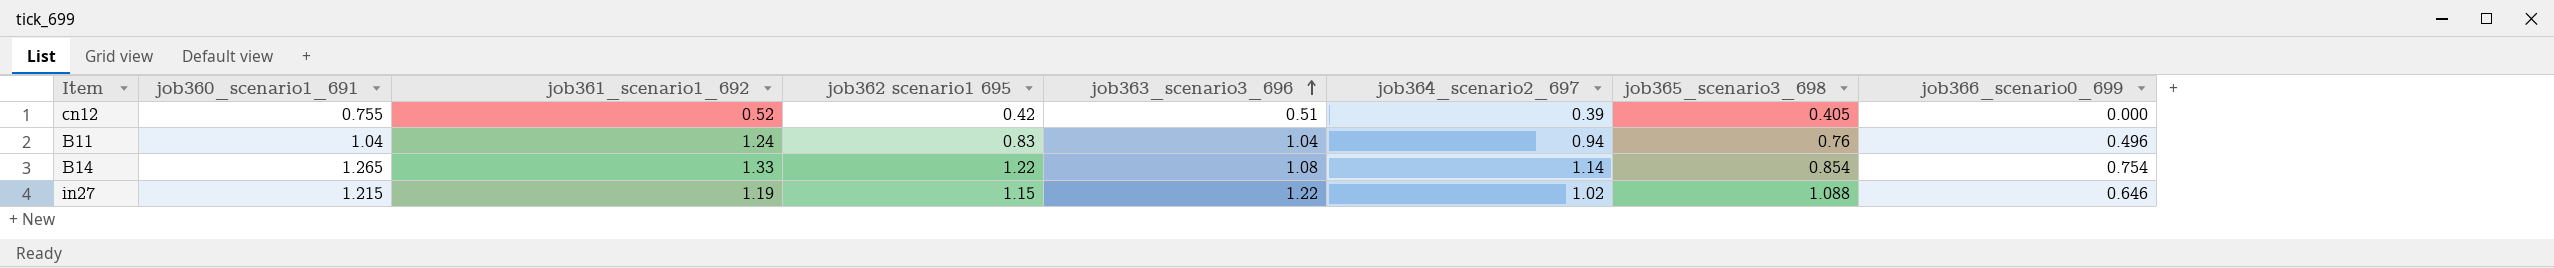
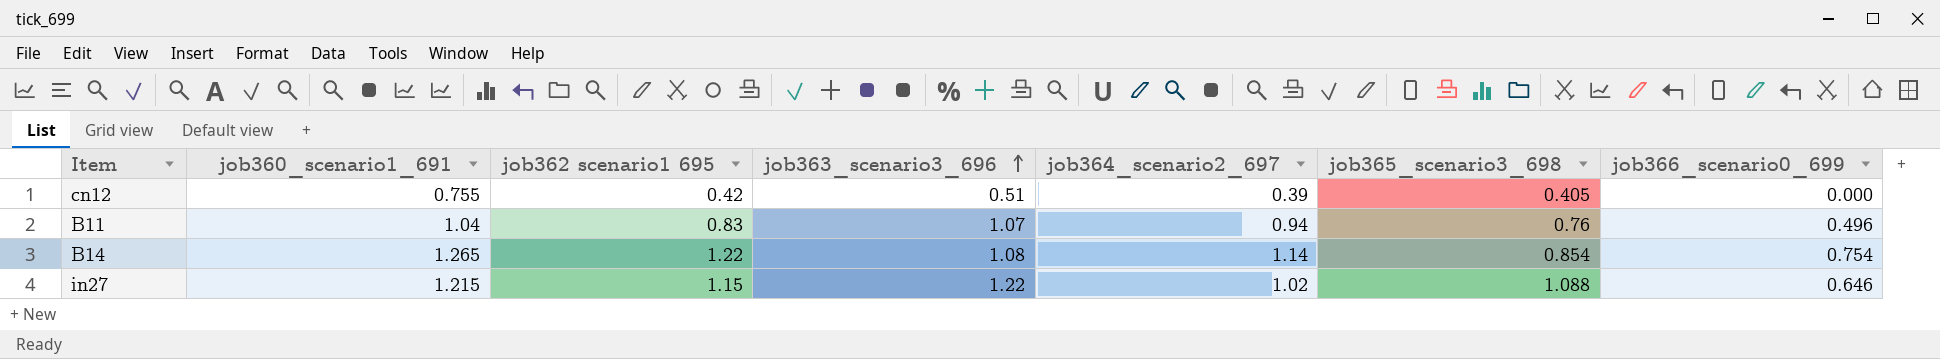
column job361_scenario1_692 | position: 3 -> none
B11 | job363_scenario3_696: 1.04 -> 1.07

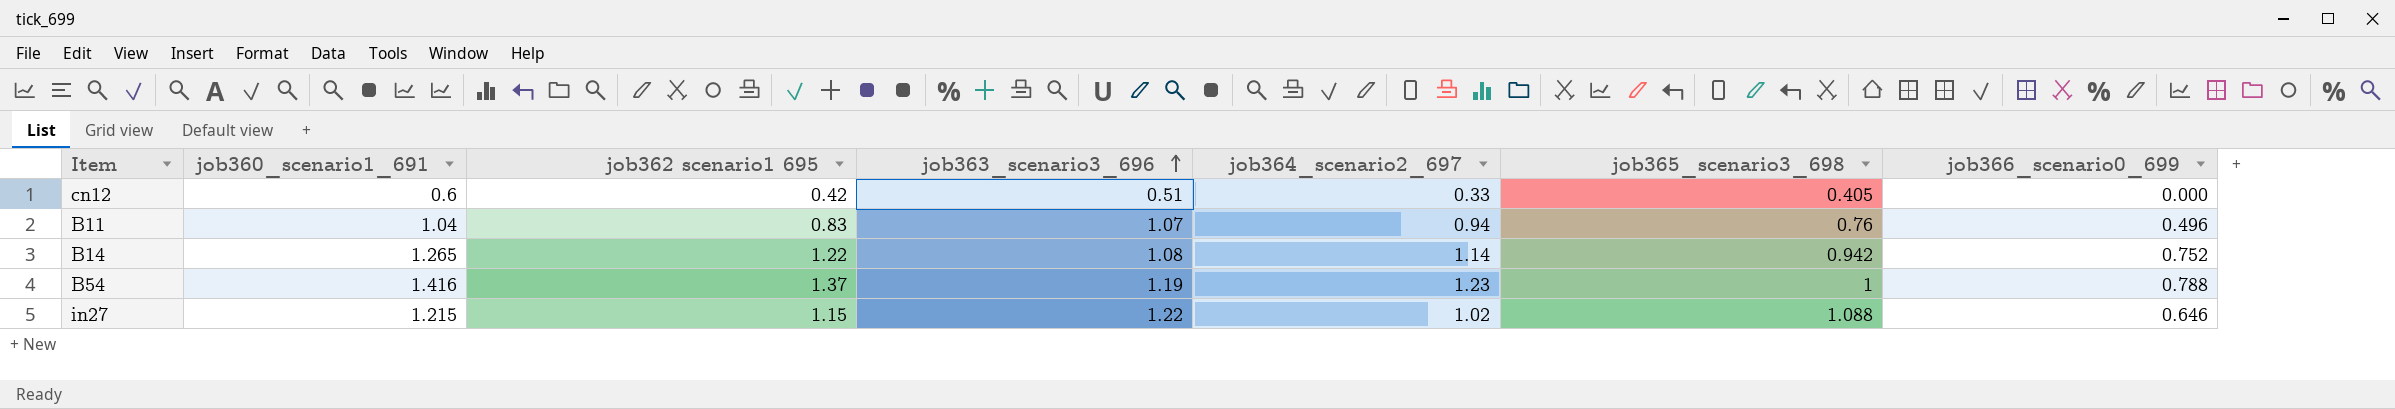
cn12 | job360_scenario1_691: 0.755 -> 0.6
cn12 | job364_scenario2_697: 0.39 -> 0.33
B14 | job365_scenario3_698: 0.854 -> 0.942
B14 | job366_scenario0_699: 0.754 -> 0.752
row B54: none -> 1.416 | 1.37 | 1.19 | 1.23 | 1 | 0.788

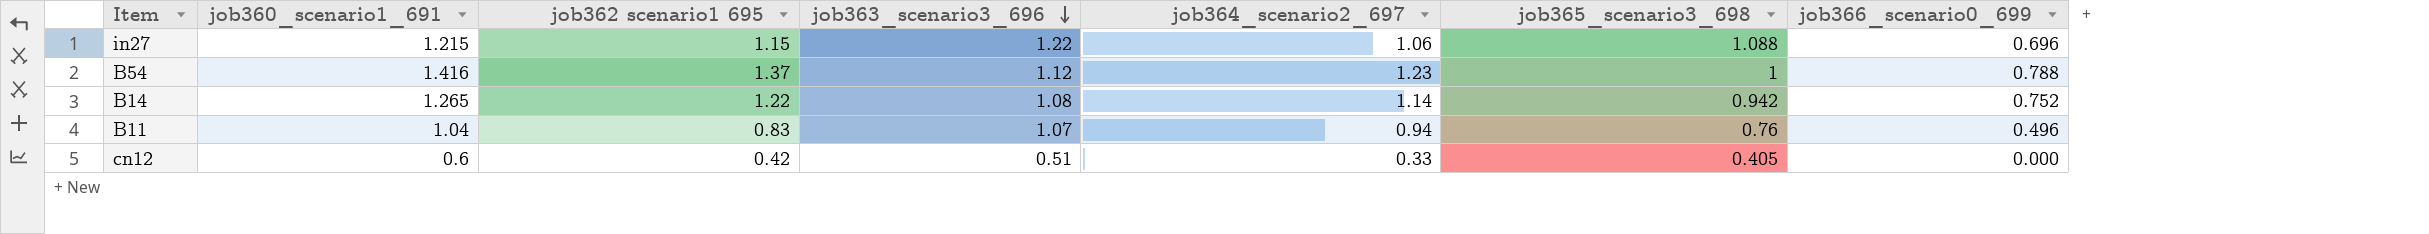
row order: job363_scenario3_696 ascending -> job363_scenario3_696 descending
in27 | job364_scenario2_697: 1.02 -> 1.06
in27 | job366_scenario0_699: 0.646 -> 0.696
B54 | job363_scenario3_696: 1.19 -> 1.12

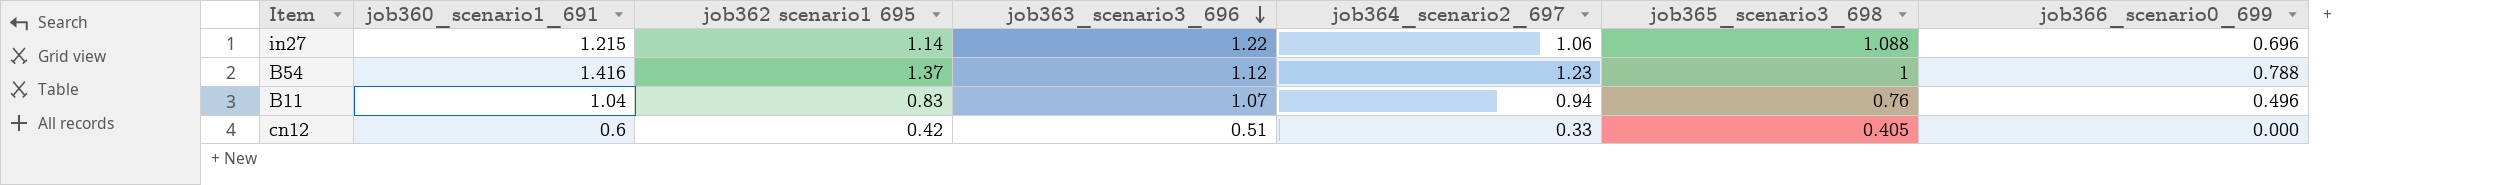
row B14: 1.265 | 1.22 | 1.08 | 1.14 | 0.942 | 0.752 -> none
in27 | job362 scenario1 695: 1.15 -> 1.14

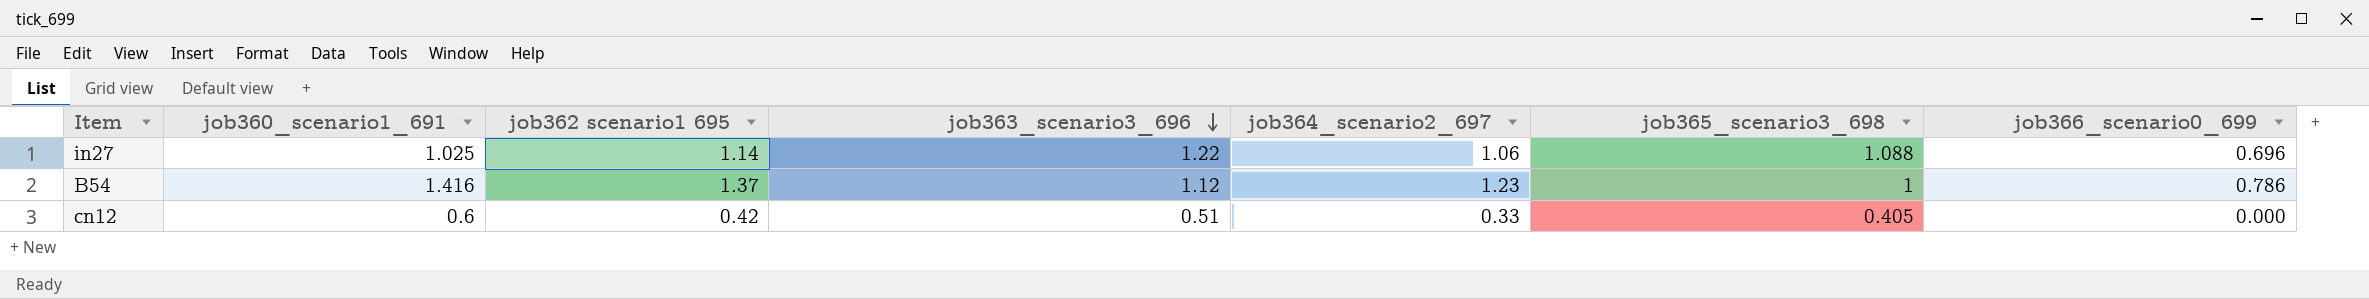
row B11: 1.04 | 0.83 | 1.07 | 0.94 | 0.76 | 0.496 -> none
in27 | job360_scenario1_691: 1.215 -> 1.025
B54 | job366_scenario0_699: 0.788 -> 0.786

